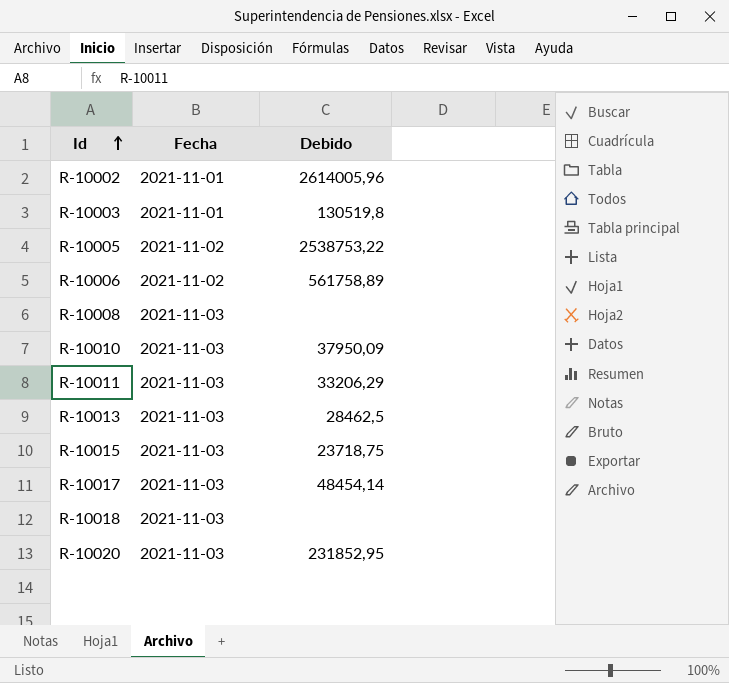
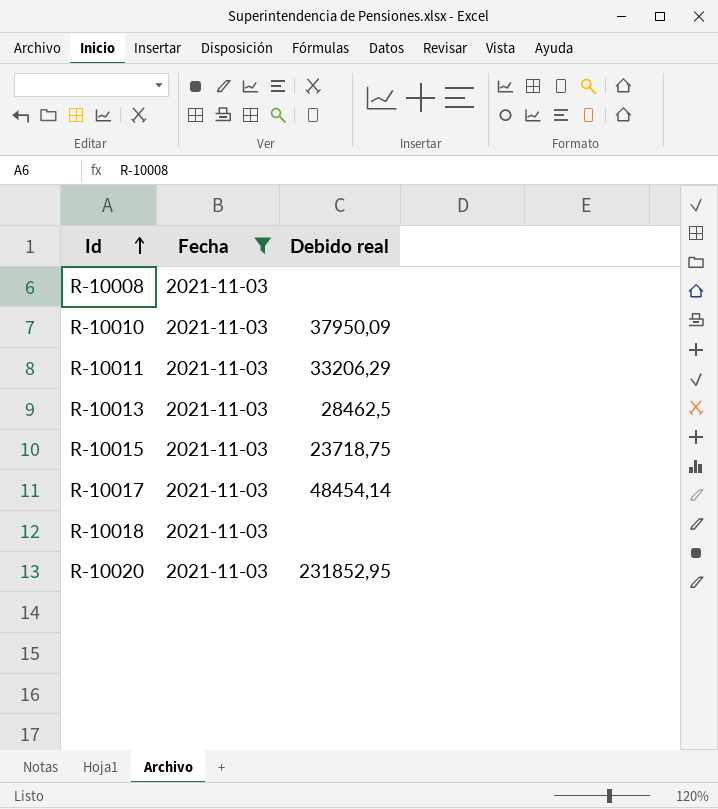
filter: none -> Fecha = 2021-11-03
column name: Debido -> Debido real

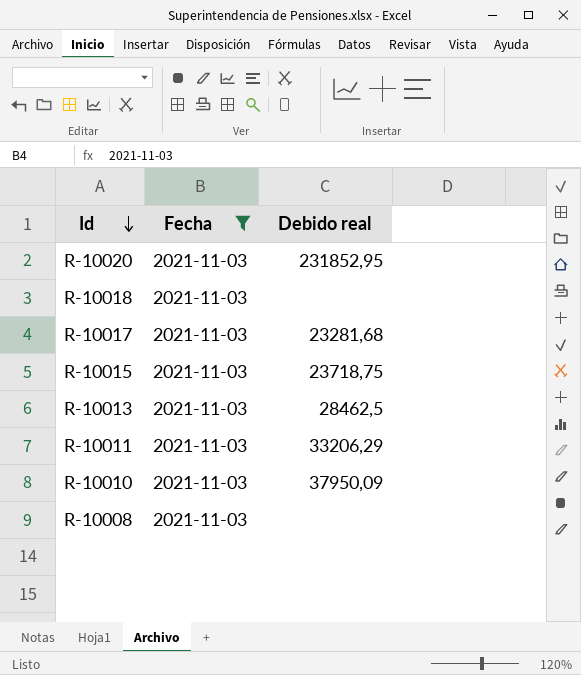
row order: Id ascending -> Id descending
R-10017 | Debido real: 48454,14 -> 23281,68

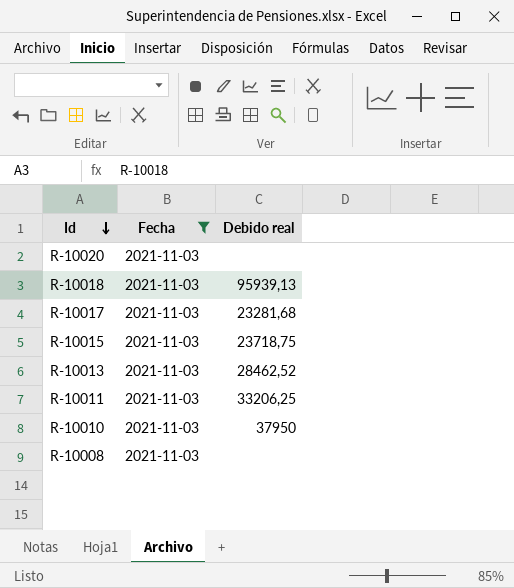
R-10020 | Debido real: 231852,95 -> none
R-10018 | Debido real: none -> 95939,13
R-10013 | Debido real: 28462,5 -> 28462,52
R-10011 | Debido real: 33206,29 -> 33206,25
R-10010 | Debido real: 37950,09 -> 37950

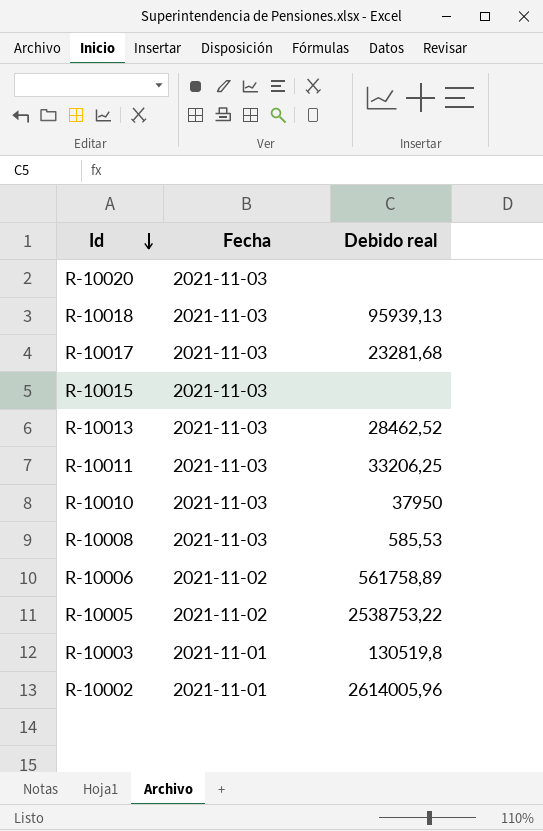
filter: Fecha = 2021-11-03 -> none
R-10015 | Debido real: 23718,75 -> none
R-10008 | Debido real: none -> 585,53

